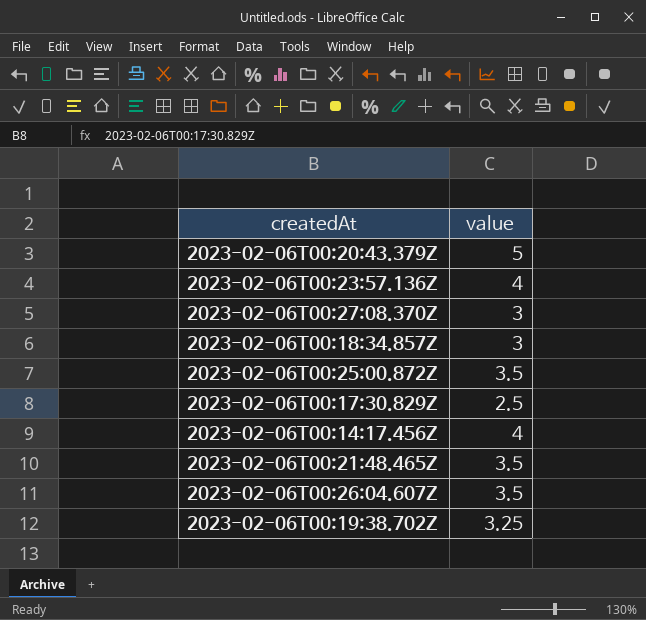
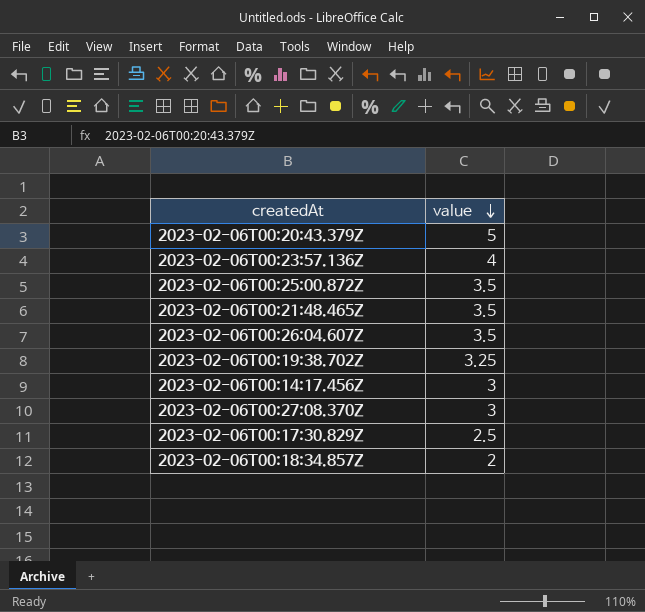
row order: none -> value descending
2023-02-06T00:14:17.456Z | value: 4 -> 3
2023-02-06T00:18:34.857Z | value: 3 -> 2

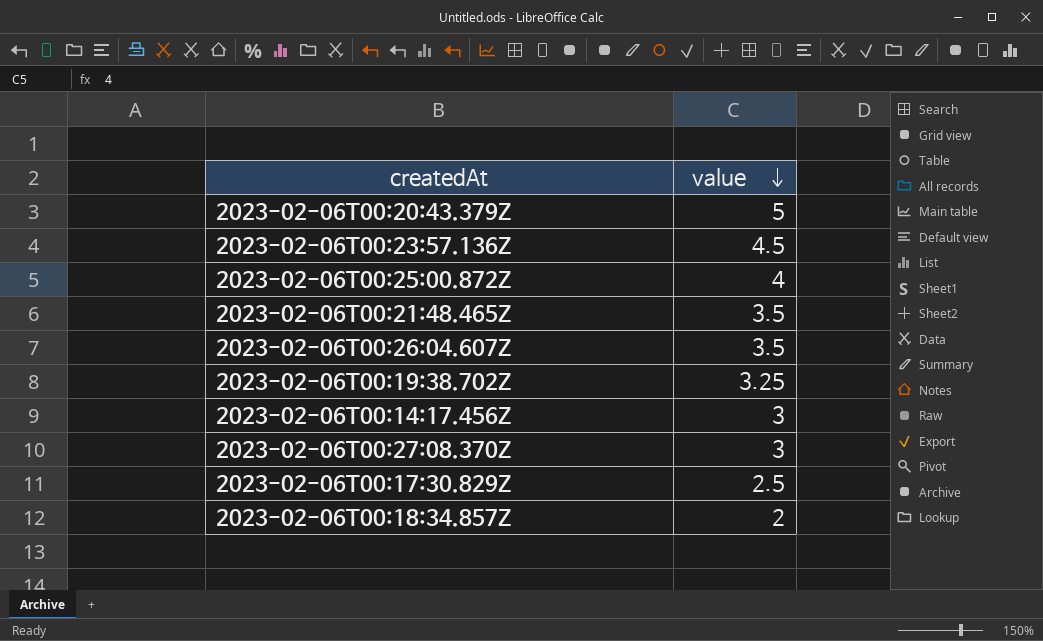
2023-02-06T00:23:57.136Z | value: 4 -> 4.5
2023-02-06T00:25:00.872Z | value: 3.5 -> 4

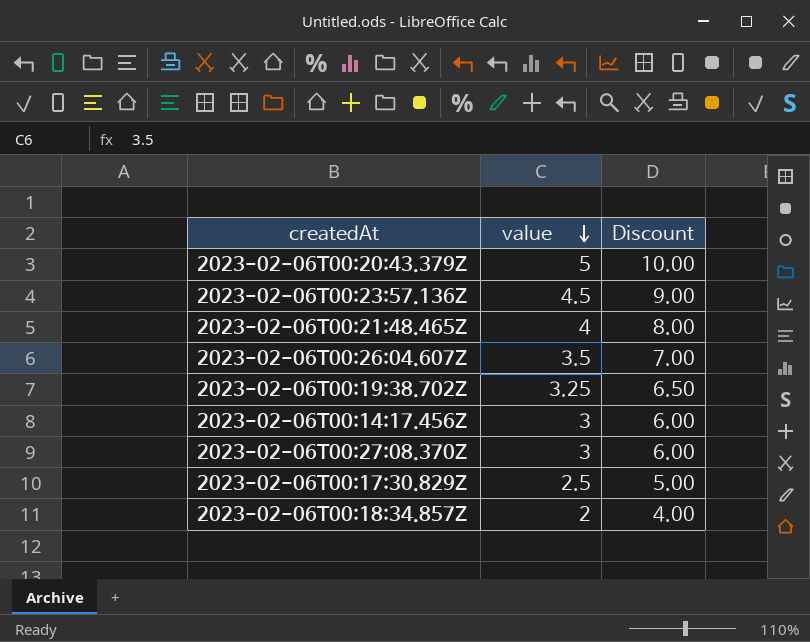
column Discount | formula: none -> [value] * 2
row 2023-02-06T00:25:00.872Z: 4 -> none
2023-02-06T00:21:48.465Z | value: 3.5 -> 4

